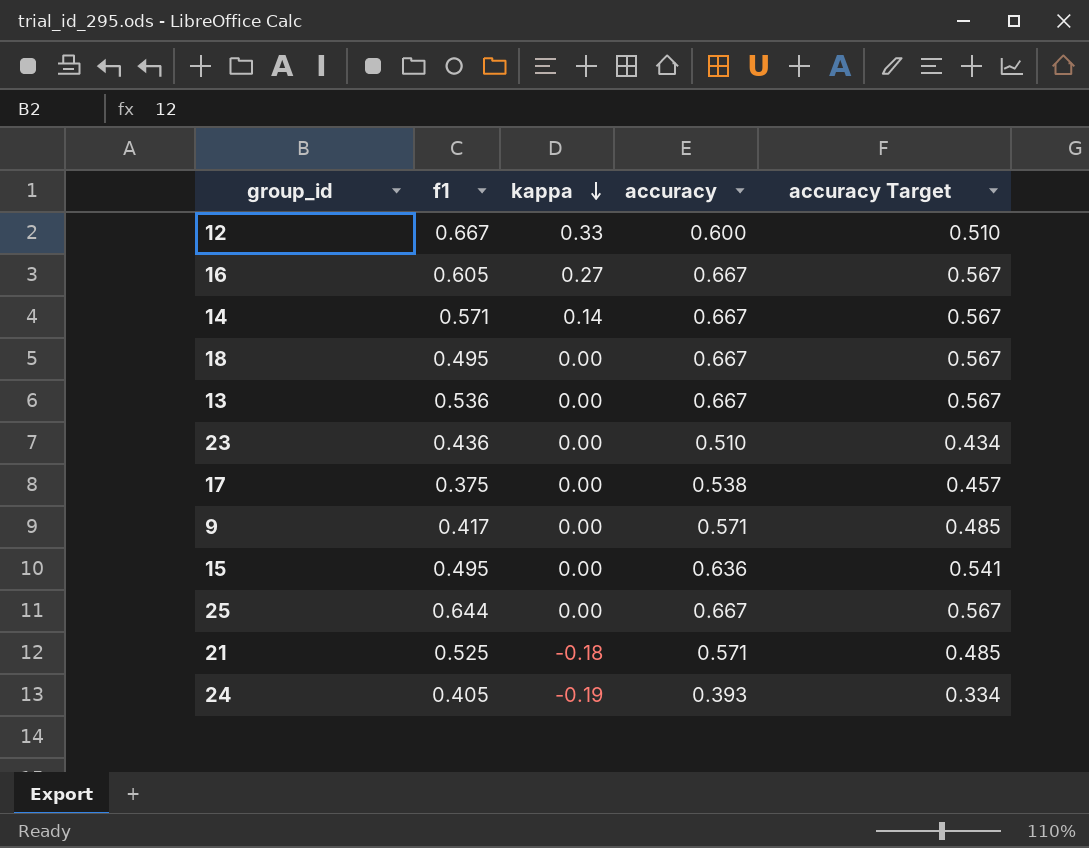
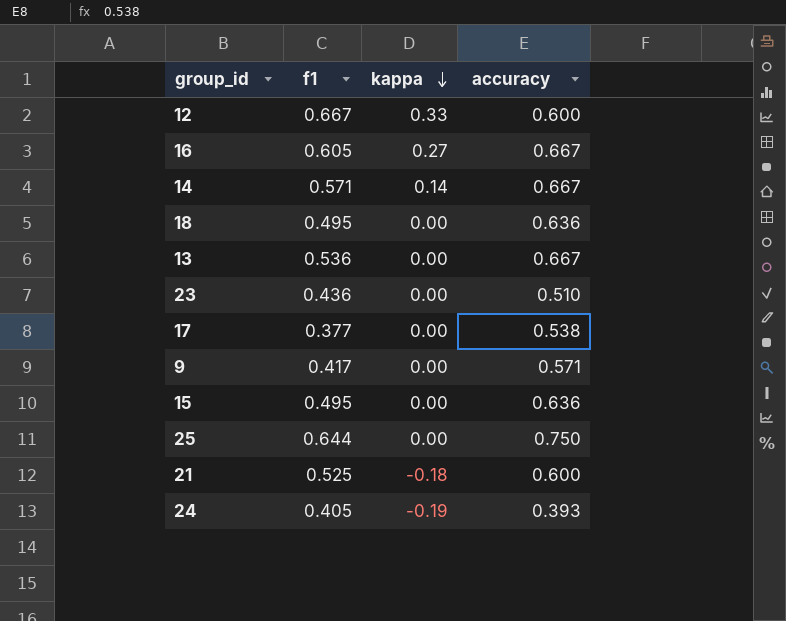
column accuracy Target | formula: [accuracy] * 0.85 -> none
18 | accuracy: 0.667 -> 0.636
17 | f1: 0.375 -> 0.377
25 | accuracy: 0.667 -> 0.750
21 | accuracy: 0.571 -> 0.600

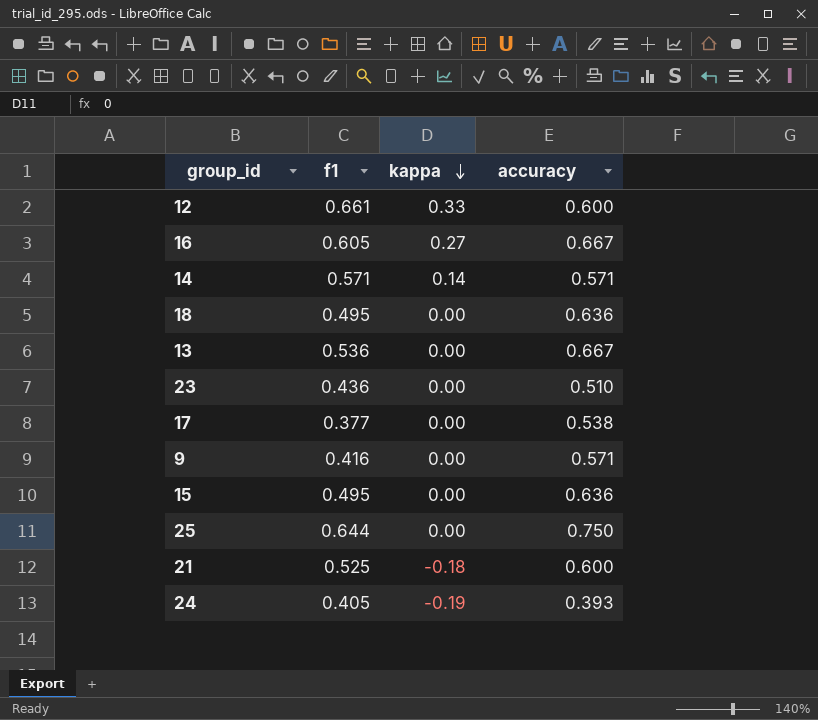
12 | f1: 0.667 -> 0.661
14 | accuracy: 0.667 -> 0.571
9 | f1: 0.417 -> 0.416

